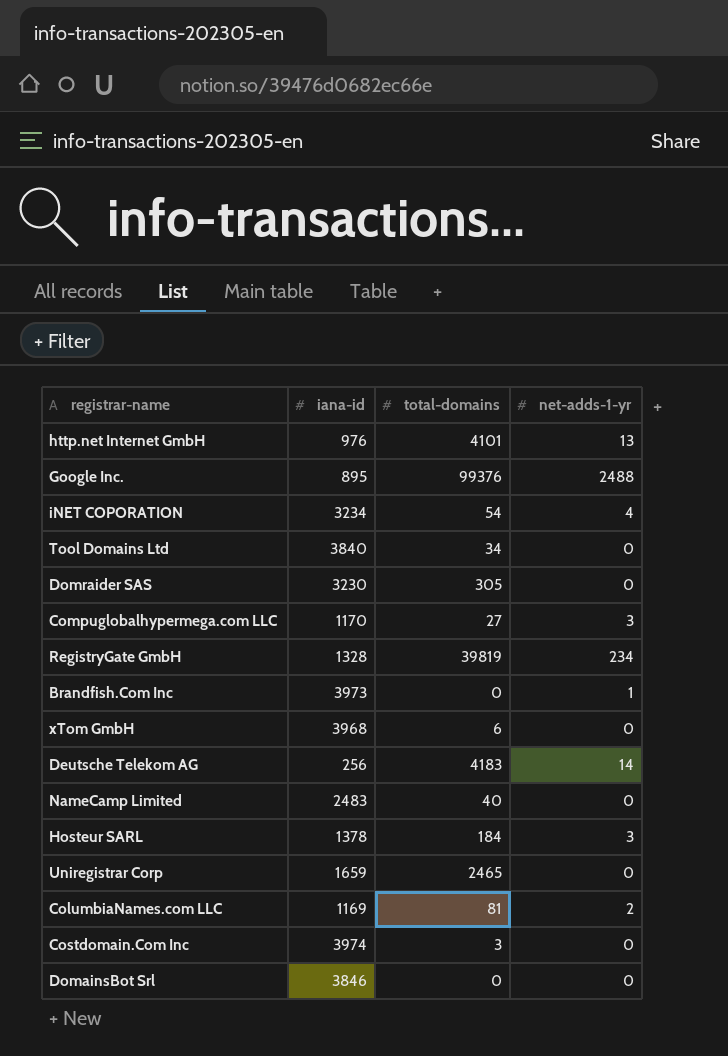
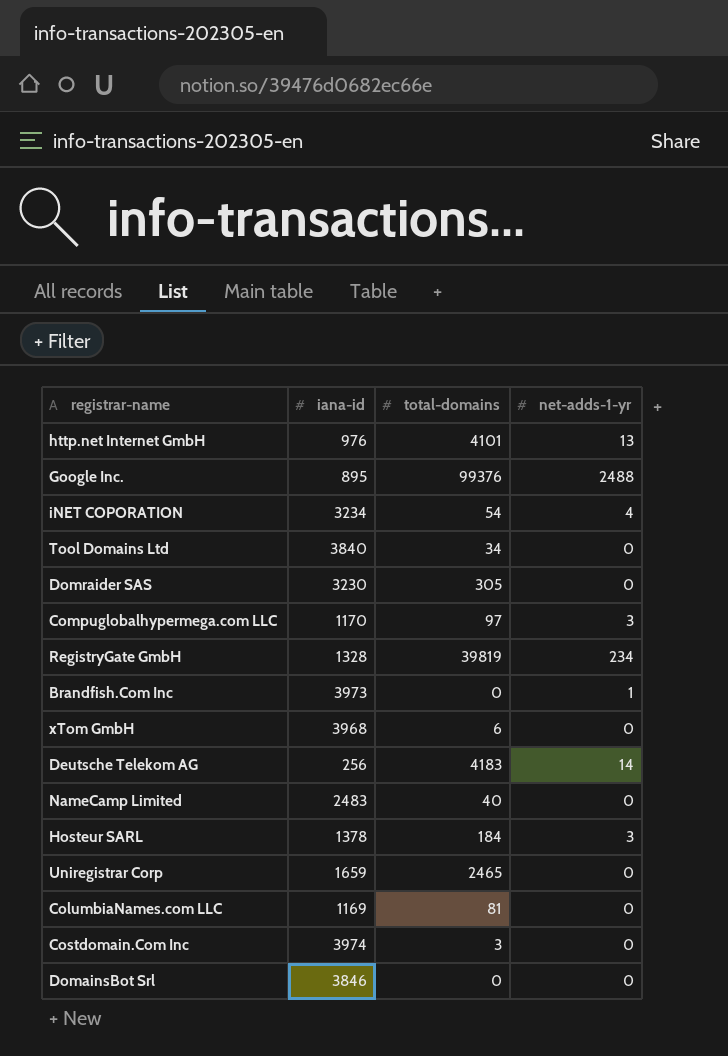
Compuglobalhypermega.com LLC | total-domains: 27 -> 97
ColumbiaNames.com LLC | net-adds-1-yr: 2 -> 0

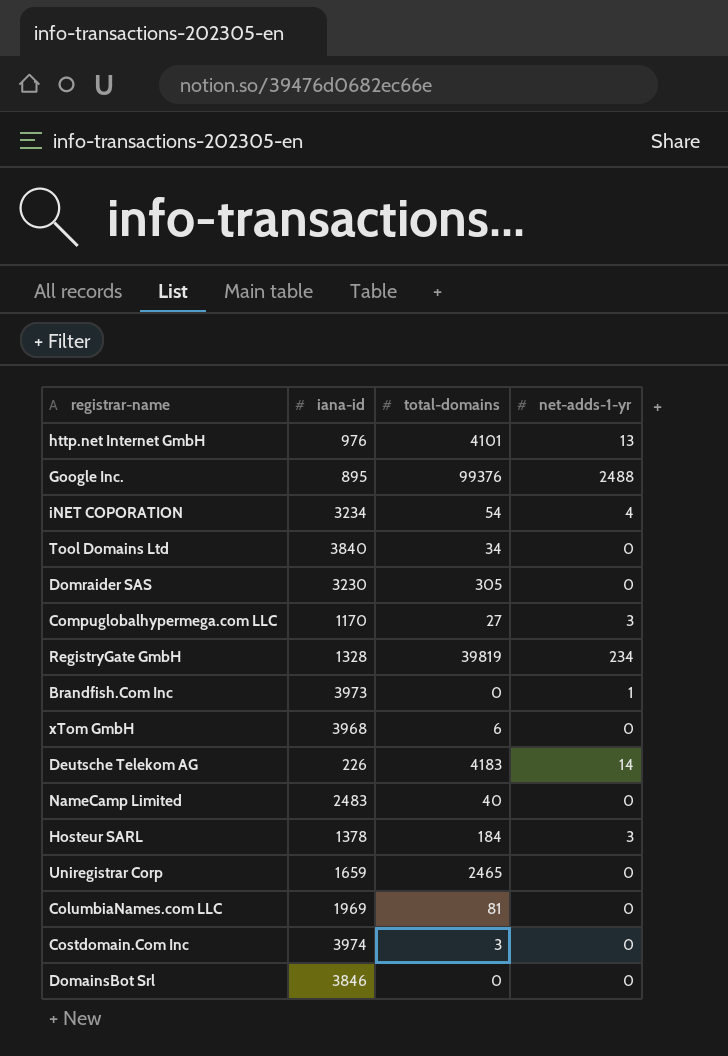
Compuglobalhypermega.com LLC | total-domains: 97 -> 27
Deutsche Telekom AG | iana-id: 256 -> 226
ColumbiaNames.com LLC | iana-id: 1169 -> 1969

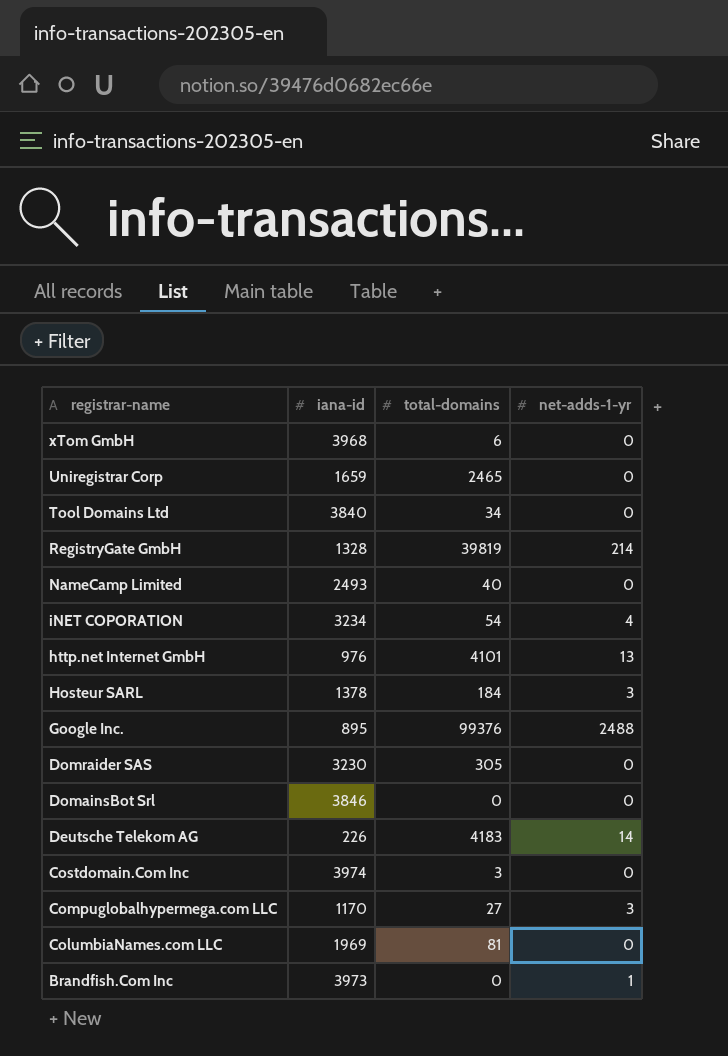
row order: none -> registrar-name descending
RegistryGate GmbH | net-adds-1-yr: 234 -> 214
NameCamp Limited | iana-id: 2483 -> 2493

